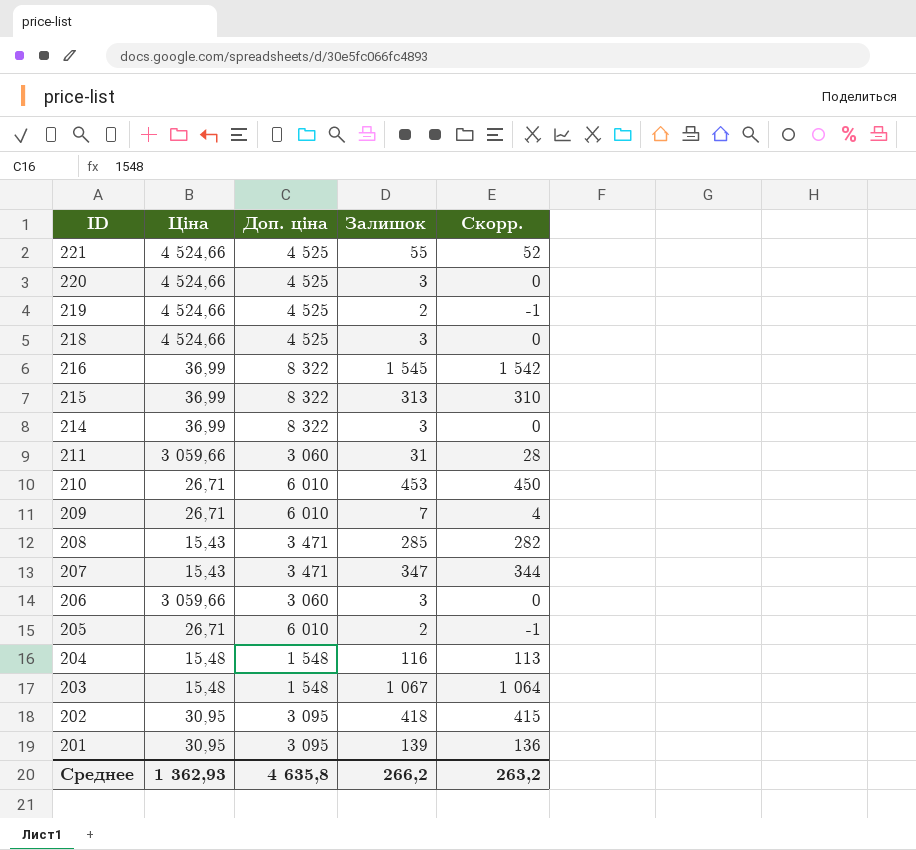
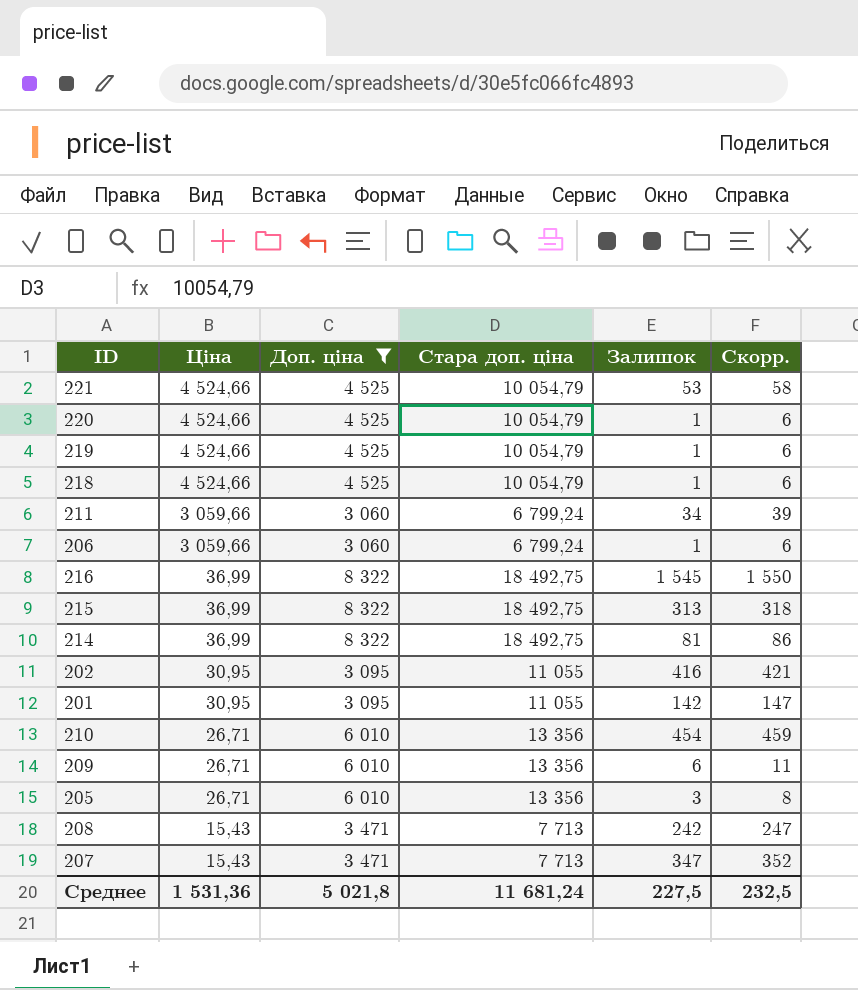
filter: none -> Доп. ціна != 1 548
row order: ID descending -> Ціна descending
column Стара доп. ціна | position: none -> 4
column Скорр. | formula: [Залишок] - 3 -> [Залишок] + 5
221 | Залишок: 55 -> 53
220 | Залишок: 3 -> 1
219 | Залишок: 2 -> 1
218 | Залишок: 3 -> 1
211 | Залишок: 31 -> 34
206 | Залишок: 3 -> 1
214 | Залишок: 3 -> 81
202 | Залишок: 418 -> 416
201 | Залишок: 139 -> 142
210 | Залишок: 453 -> 454
209 | Залишок: 7 -> 6
205 | Залишок: 2 -> 3
208 | Залишок: 285 -> 242
Среднее | Ціна: 1 362,93 -> 1 531,36
Среднее | Доп. ціна: 4 635,8 -> 5 021,8
Среднее | Залишок: 266,2 -> 227,5
Среднее | Скорр.: 263,2 -> 232,5

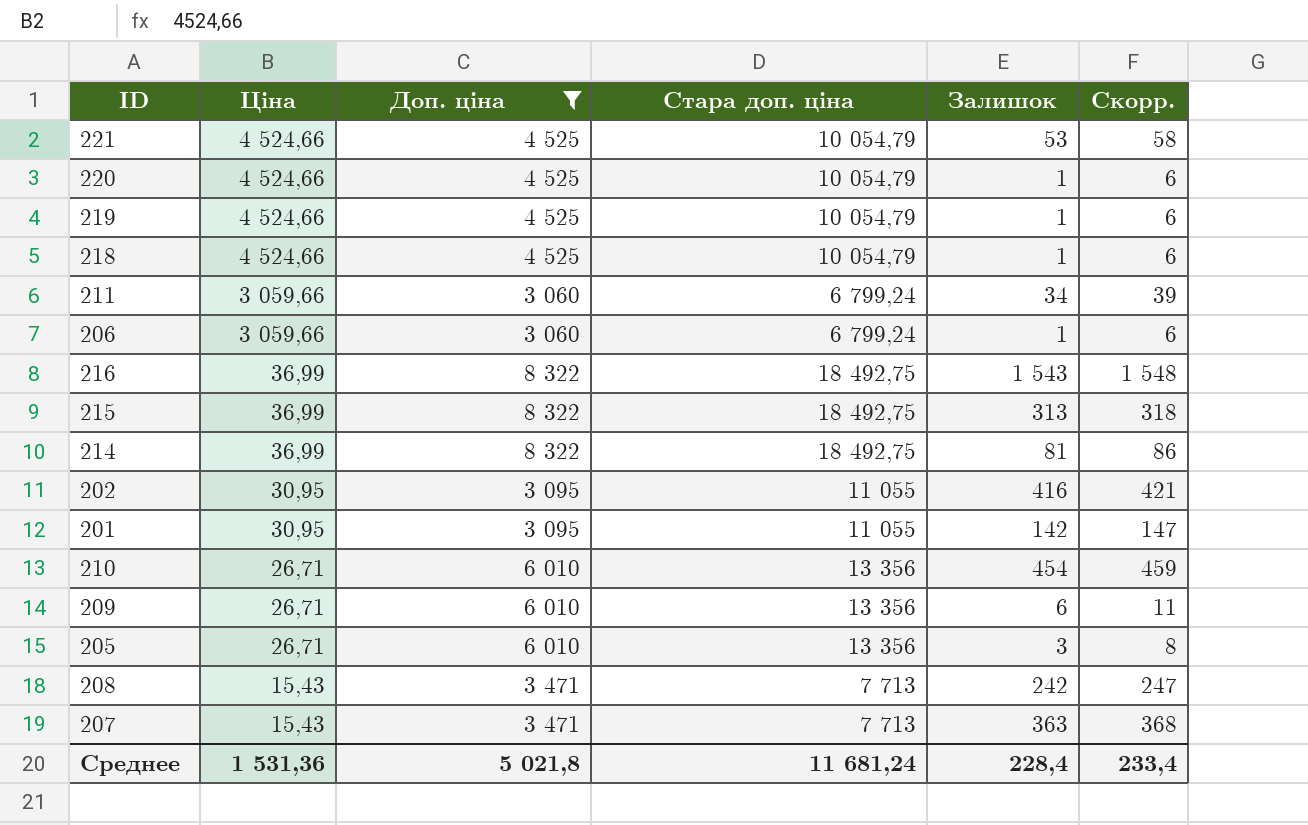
216 | Залишок: 1 545 -> 1 543
216 | Скорр.: 1 550 -> 1 548
207 | Залишок: 347 -> 363
207 | Скорр.: 352 -> 368
Среднее | Залишок: 227,5 -> 228,4
Среднее | Скорр.: 232,5 -> 233,4

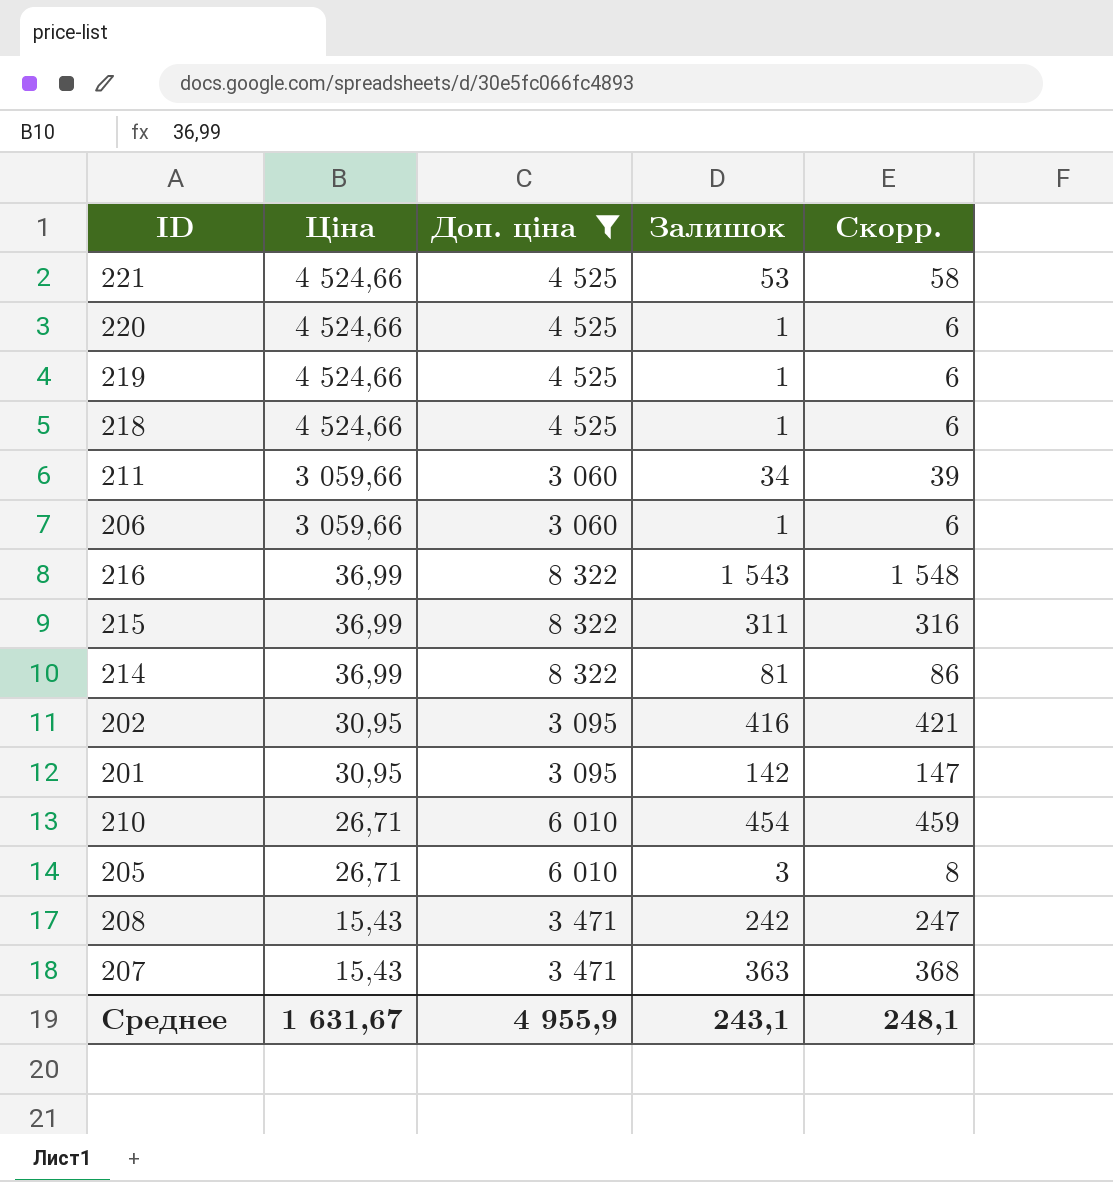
column Стара доп. ціна | position: 4 -> none
row 209: 26,71 | 6 010 | 13 356 | 6 | 11 -> none
215 | Залишок: 313 -> 311
215 | Скорр.: 318 -> 316
Среднее | Ціна: 1 531,36 -> 1 631,67
Среднее | Доп. ціна: 5 021,8 -> 4 955,9
Среднее | Залишок: 228,4 -> 243,1
Среднее | Скорр.: 233,4 -> 248,1

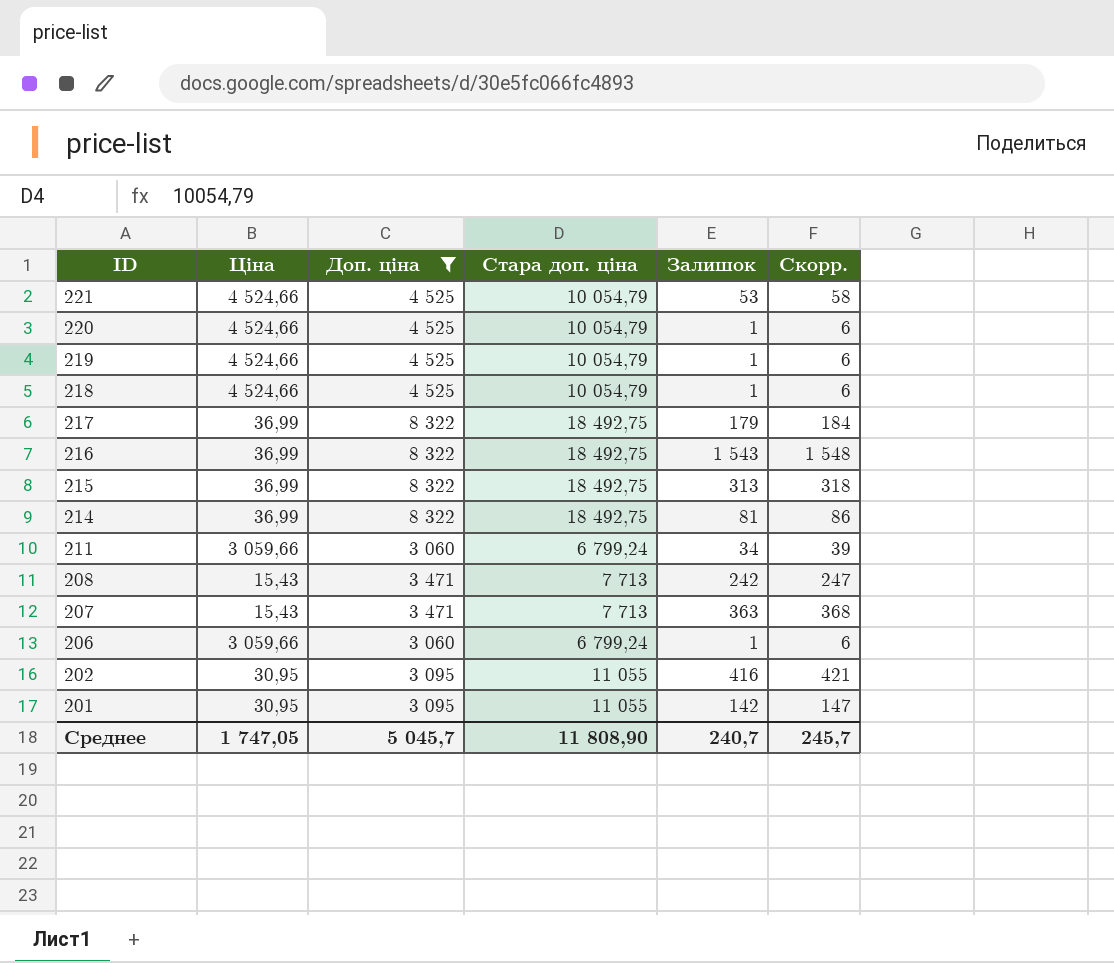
row order: Ціна descending -> ID descending
column Стара доп. ціна | position: none -> 4
row 210: 26,71 | 6 010 | 454 | 459 -> none
row 205: 26,71 | 6 010 | 3 | 8 -> none
row 217: none -> 36,99 | 8 322 | 18 492,75 | 179 | 184
215 | Залишок: 311 -> 313
215 | Скорр.: 316 -> 318
Среднее | Ціна: 1 631,67 -> 1 747,05
Среднее | Доп. ціна: 4 955,9 -> 5 045,7
Среднее | Залишок: 243,1 -> 240,7
Среднее | Скорр.: 248,1 -> 245,7

